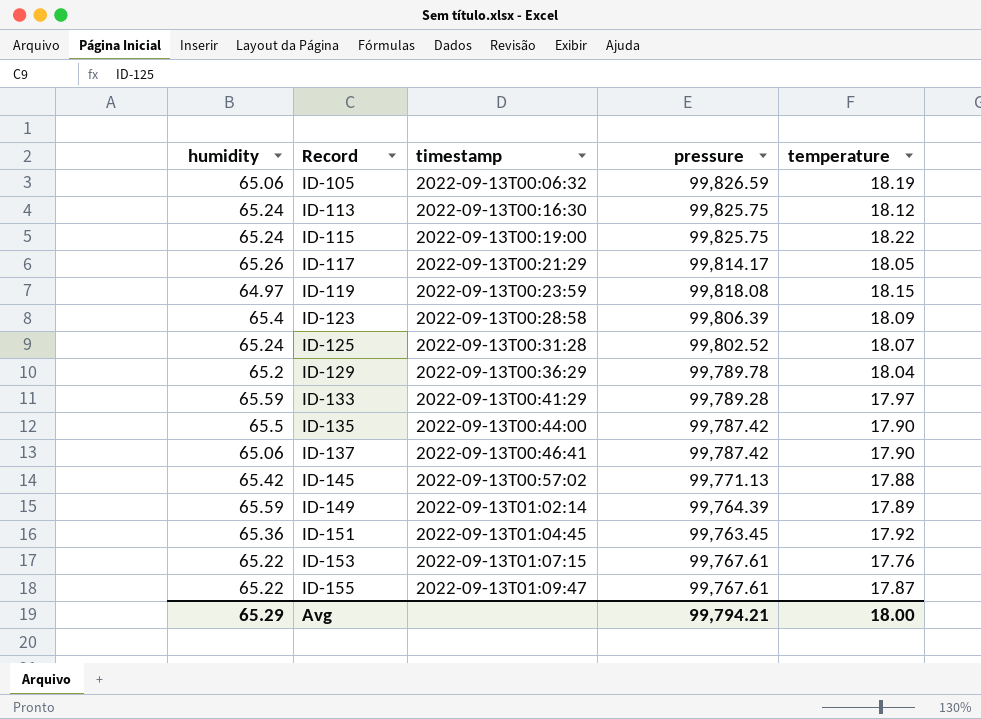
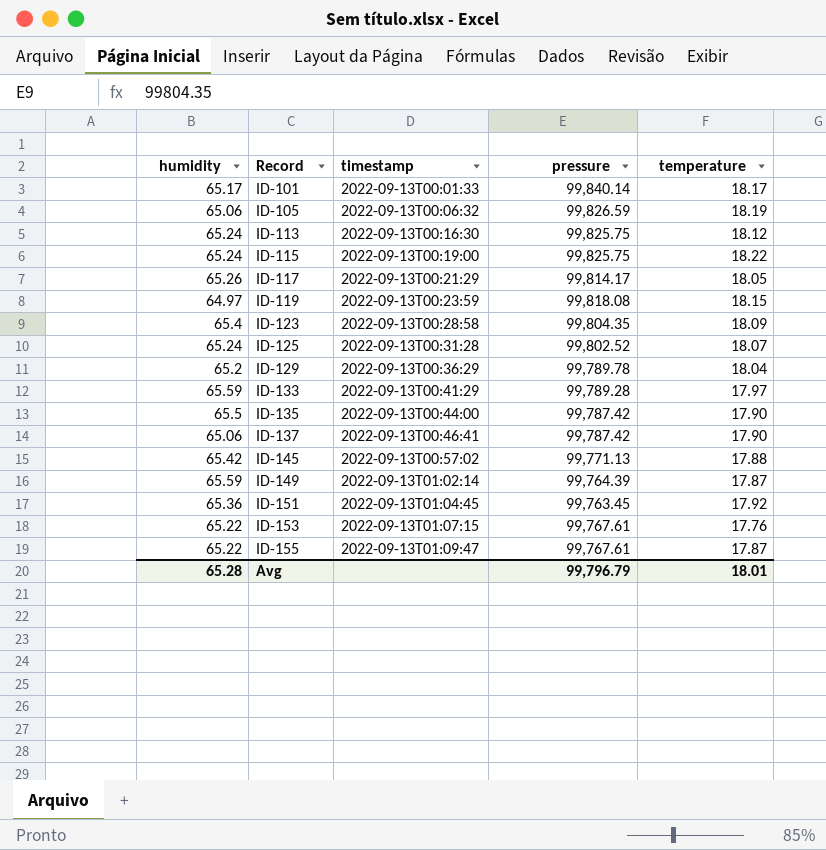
row ID-101: none -> 65.17 | 2022-09-13T00:01:33 | 99,840.14 | 18.17
ID-123 | pressure: 99,806.39 -> 99,804.35
ID-149 | temperature: 17.89 -> 17.87
Avg | humidity: 65.29 -> 65.28
Avg | pressure: 99,794.21 -> 99,796.79
Avg | temperature: 18.00 -> 18.01

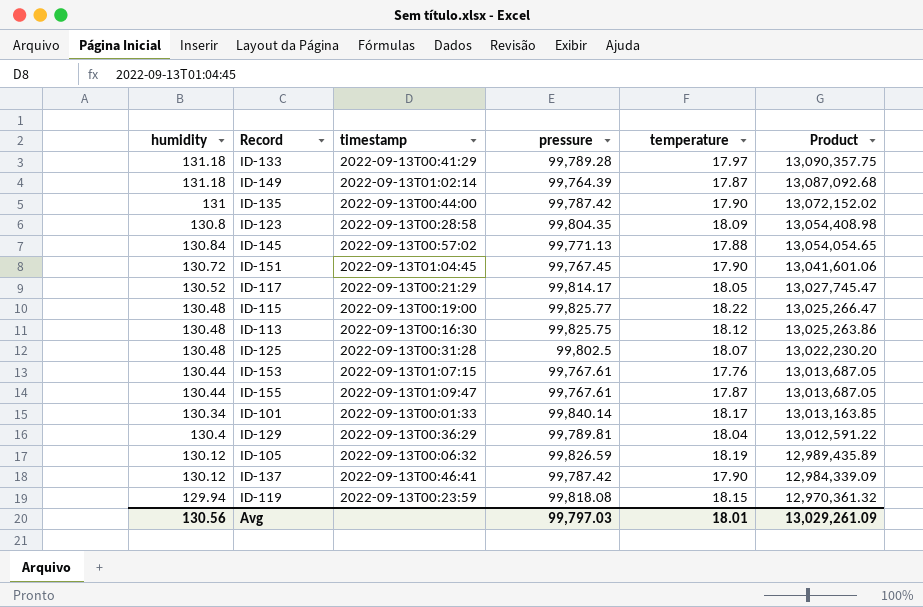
row order: Record ascending -> Product descending
column Product | formula: none -> [humidity] * [pressure]
ID-133 | humidity: 65.59 -> 131.18
ID-149 | humidity: 65.59 -> 131.18
ID-135 | humidity: 65.5 -> 131
ID-123 | humidity: 65.4 -> 130.8
ID-145 | humidity: 65.42 -> 130.84
ID-151 | humidity: 65.36 -> 130.72
ID-151 | pressure: 99,763.45 -> 99,767.45
ID-151 | temperature: 17.92 -> 17.90
ID-117 | humidity: 65.26 -> 130.52
ID-115 | humidity: 65.24 -> 130.48
ID-115 | pressure: 99,825.75 -> 99,825.77
ID-113 | humidity: 65.24 -> 130.48
ID-125 | humidity: 65.24 -> 130.48
ID-125 | pressure: 99,802.52 -> 99,802.5
ID-153 | humidity: 65.22 -> 130.44
ID-155 | humidity: 65.22 -> 130.44
ID-101 | humidity: 65.17 -> 130.34
ID-129 | humidity: 65.2 -> 130.4
ID-129 | pressure: 99,789.78 -> 99,789.81
ID-105 | humidity: 65.06 -> 130.12
ID-137 | humidity: 65.06 -> 130.12
ID-119 | humidity: 64.97 -> 129.94
Avg | humidity: 65.28 -> 130.56
Avg | pressure: 99,796.79 -> 99,797.03

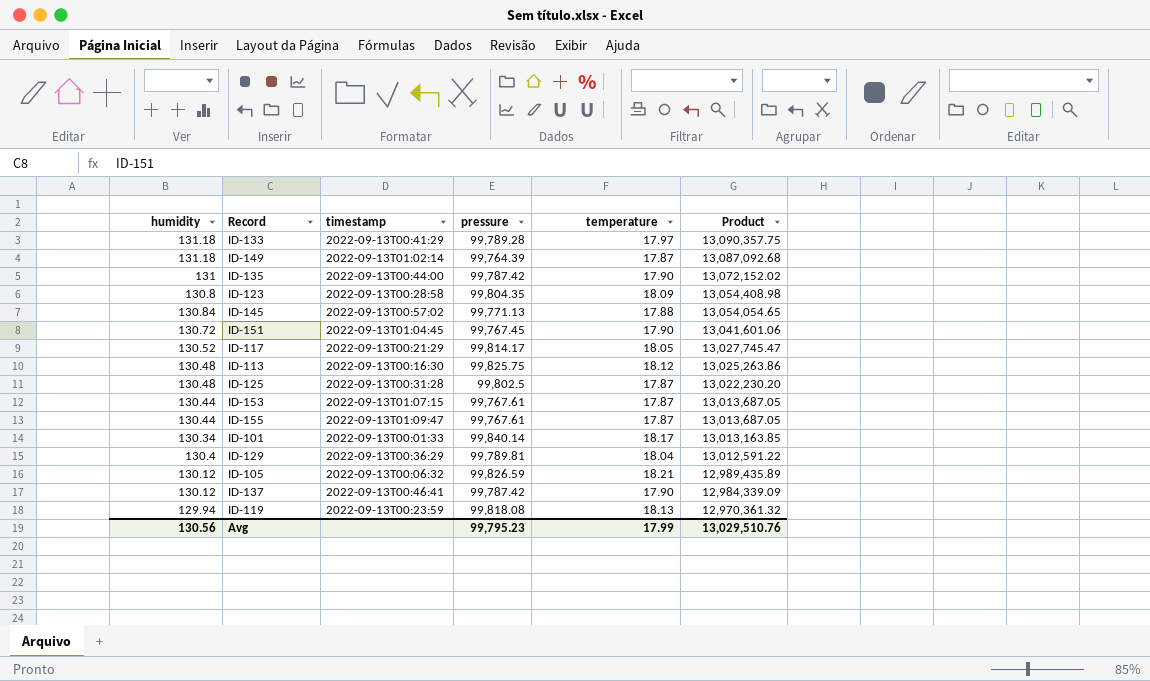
row ID-115: 130.48 | 2022-09-13T00:19:00 | 99,825.77 | 18.22 | 13,025,266.47 -> none
ID-125 | temperature: 18.07 -> 17.87
ID-153 | temperature: 17.76 -> 17.87
ID-105 | temperature: 18.19 -> 18.21
ID-119 | temperature: 18.15 -> 18.13
Avg | pressure: 99,797.03 -> 99,795.23
Avg | temperature: 18.01 -> 17.99
Avg | Product: 13,029,261.09 -> 13,029,510.76

